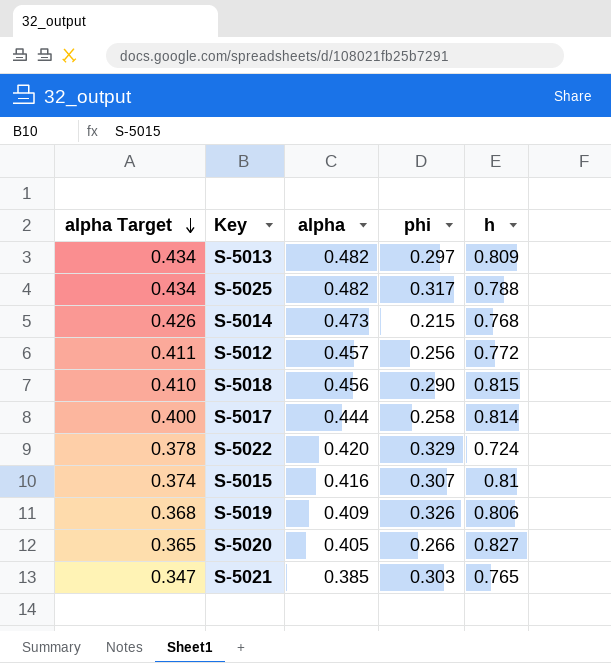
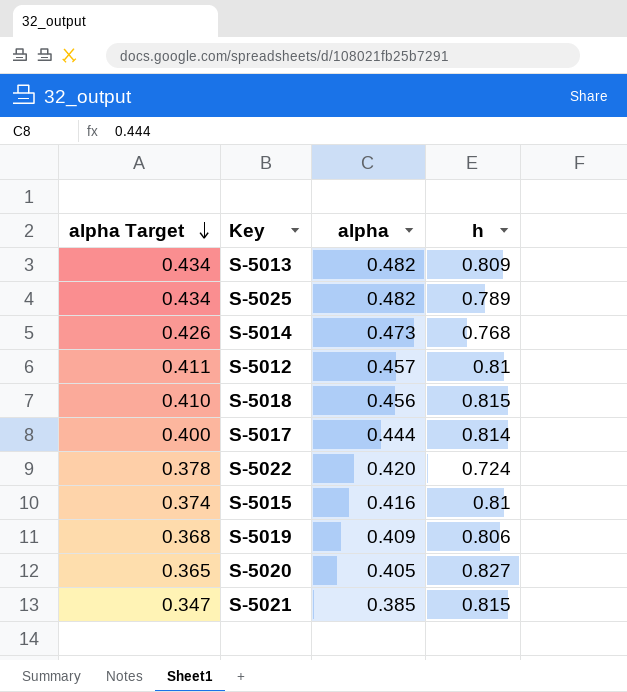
column phi | position: 4 -> none
S-5025 | h: 0.788 -> 0.789
S-5012 | h: 0.772 -> 0.81
S-5021 | h: 0.765 -> 0.815

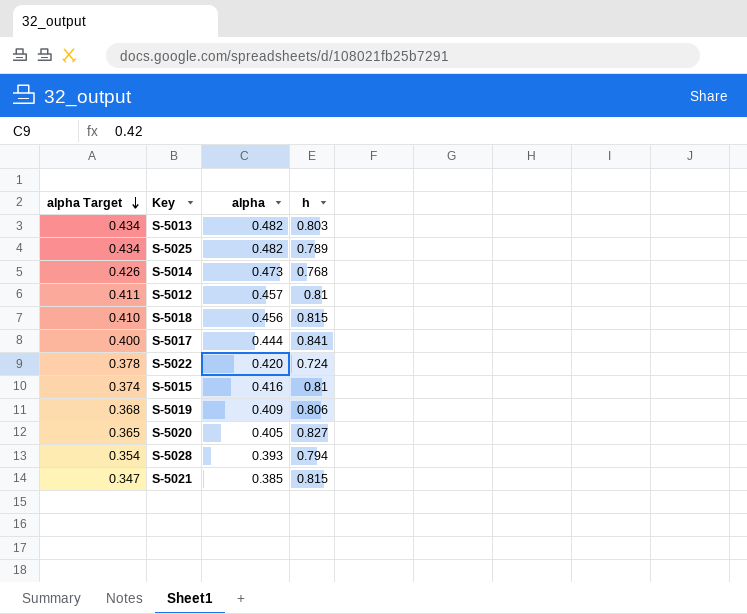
S-5013 | h: 0.809 -> 0.803
S-5017 | h: 0.814 -> 0.841
row S-5028: none -> 0.354 | 0.393 | 0.794

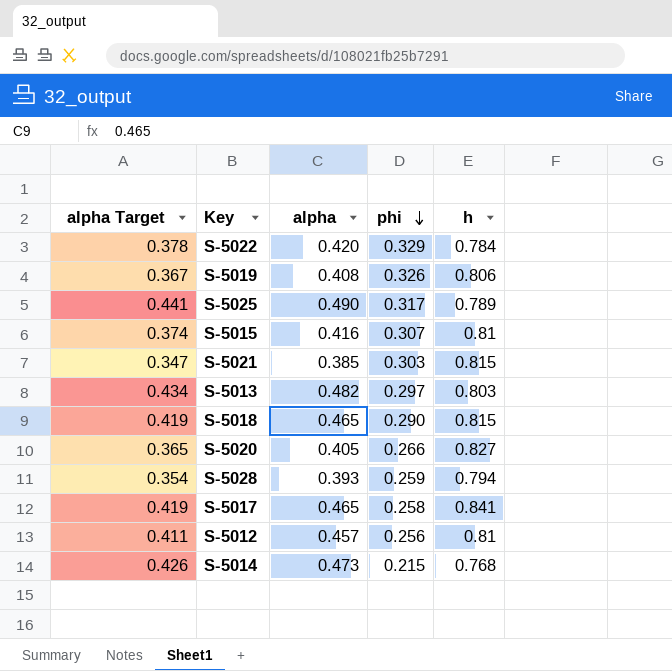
row order: alpha Target descending -> phi descending
column phi | position: none -> 4
S-5022 | h: 0.724 -> 0.784
S-5019 | alpha Target: 0.368 -> 0.367
S-5019 | alpha: 0.409 -> 0.408
S-5025 | alpha Target: 0.434 -> 0.441
S-5025 | alpha: 0.482 -> 0.490
S-5018 | alpha Target: 0.410 -> 0.419
S-5018 | alpha: 0.456 -> 0.465
S-5017 | alpha Target: 0.400 -> 0.419
S-5017 | alpha: 0.444 -> 0.465

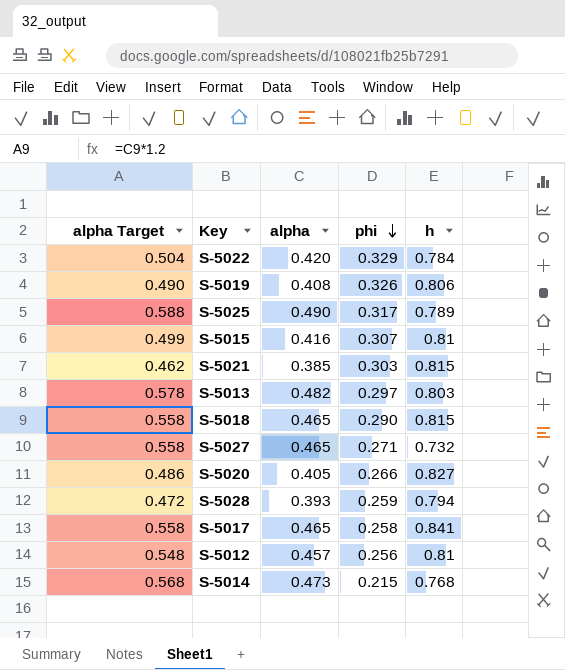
column alpha Target | formula: [alpha] * 0.9 -> [alpha] * 1.2
row S-5027: none -> 0.558 | 0.465 | 0.271 | 0.732

